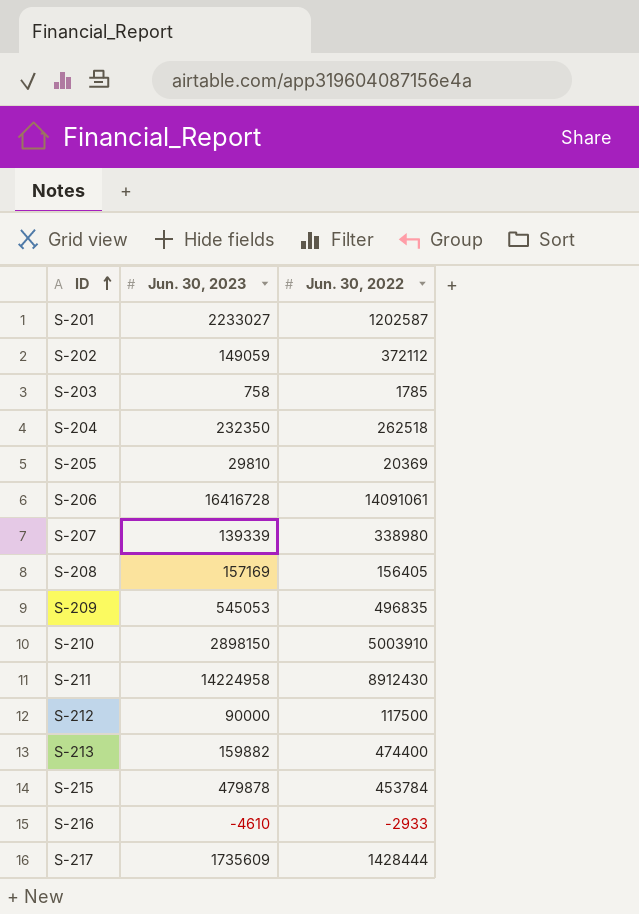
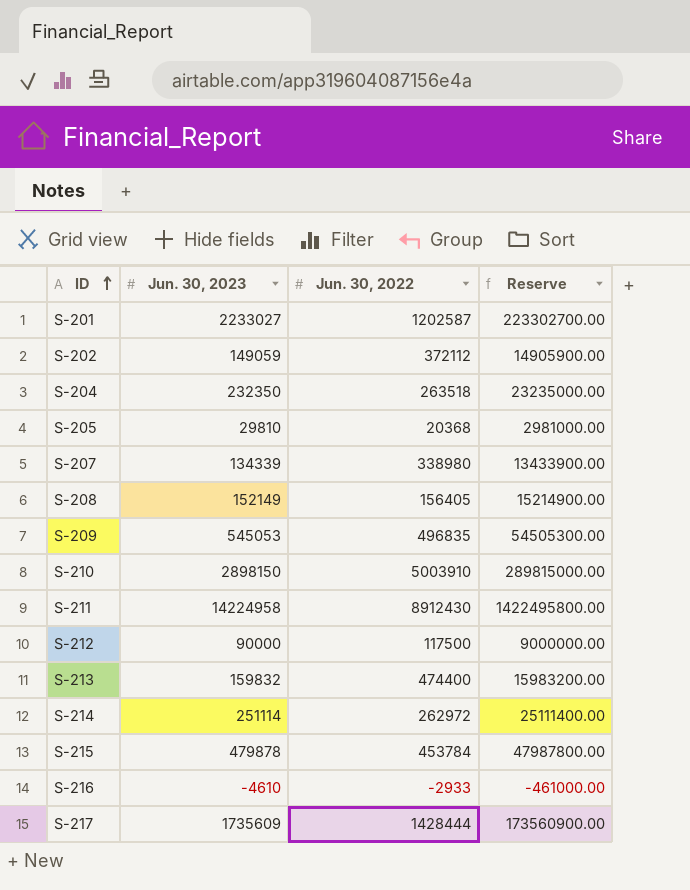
column Reserve | formula: none -> [Jun. 30, 2023] * 100
row S-203: 758 | 1785 -> none
row S-206: 16416728 | 14091061 -> none
S-204 | Jun. 30, 2022: 262518 -> 263518
S-205 | Jun. 30, 2022: 20369 -> 20368
S-207 | Jun. 30, 2023: 139339 -> 134339
S-208 | Jun. 30, 2023: 157169 -> 152149
S-213 | Jun. 30, 2023: 159882 -> 159832
row S-214: none -> 251114 | 262972 | 25111400.00

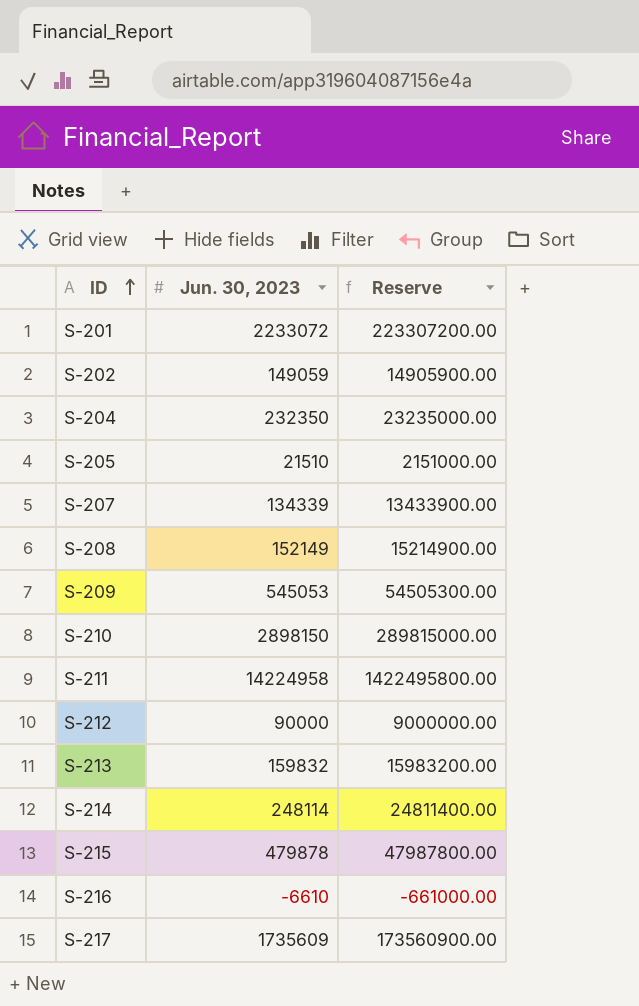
column Jun. 30, 2022 | position: 3 -> none
S-201 | Jun. 30, 2023: 2233027 -> 2233072
S-201 | Reserve: 223302700.00 -> 223307200.00
S-205 | Jun. 30, 2023: 29810 -> 21510
S-205 | Reserve: 2981000.00 -> 2151000.00
S-214 | Jun. 30, 2023: 251114 -> 248114
S-214 | Reserve: 25111400.00 -> 24811400.00
S-216 | Jun. 30, 2023: -4610 -> -6610
S-216 | Reserve: -461000.00 -> -661000.00

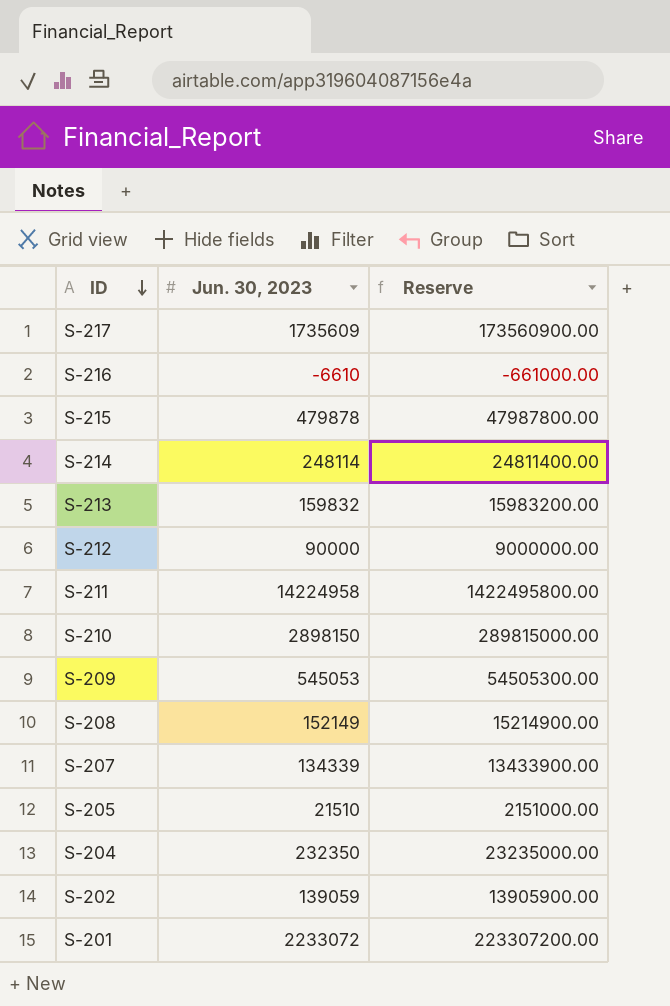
row order: ID ascending -> ID descending
S-202 | Jun. 30, 2023: 149059 -> 139059
S-202 | Reserve: 14905900.00 -> 13905900.00

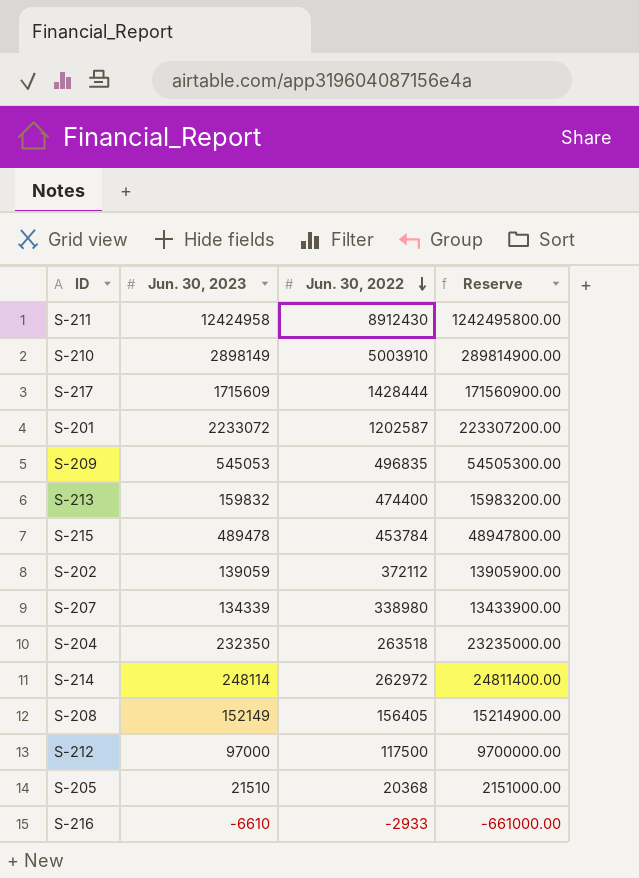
row order: ID descending -> Jun. 30, 2022 descending
column Jun. 30, 2022 | position: none -> 3
S-211 | Jun. 30, 2023: 14224958 -> 12424958
S-211 | Reserve: 1422495800.00 -> 1242495800.00
S-210 | Jun. 30, 2023: 2898150 -> 2898149
S-210 | Reserve: 289815000.00 -> 289814900.00
S-217 | Jun. 30, 2023: 1735609 -> 1715609
S-217 | Reserve: 173560900.00 -> 171560900.00
S-215 | Jun. 30, 2023: 479878 -> 489478
S-215 | Reserve: 47987800.00 -> 48947800.00
S-212 | Jun. 30, 2023: 90000 -> 97000
S-212 | Reserve: 9000000.00 -> 9700000.00

